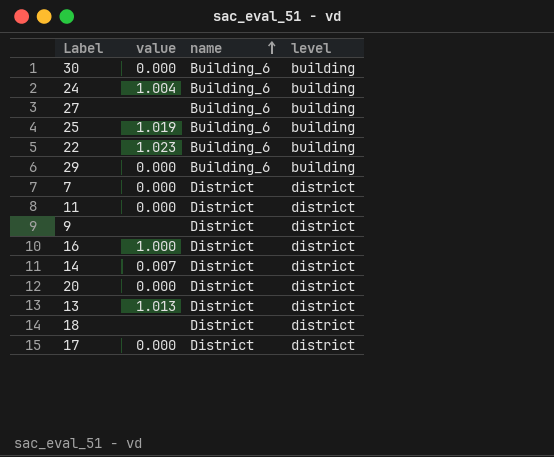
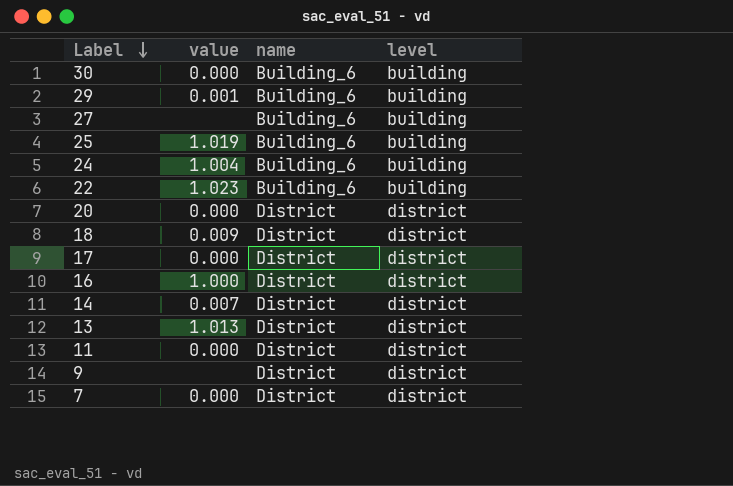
row order: name ascending -> Label descending
29 | value: 0.000 -> 0.001
18 | value: none -> 0.009

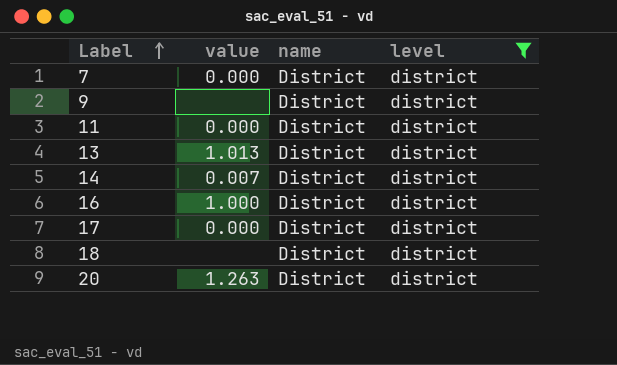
filter: none -> level = district
row order: Label descending -> Label ascending
18 | value: 0.009 -> none
20 | value: 0.000 -> 1.263

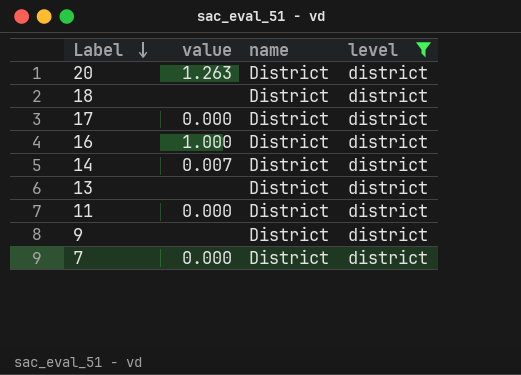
row order: Label ascending -> Label descending
13 | value: 1.013 -> none

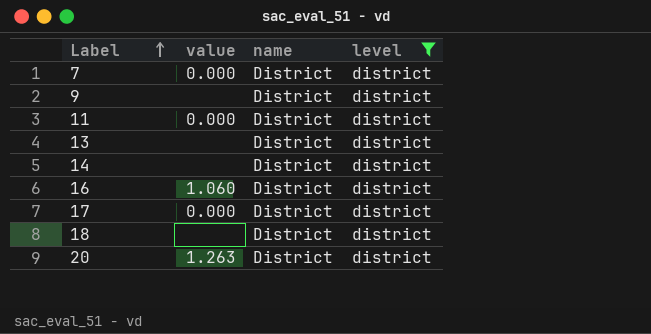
row order: Label descending -> Label ascending
14 | value: 0.007 -> none
16 | value: 1.000 -> 1.060

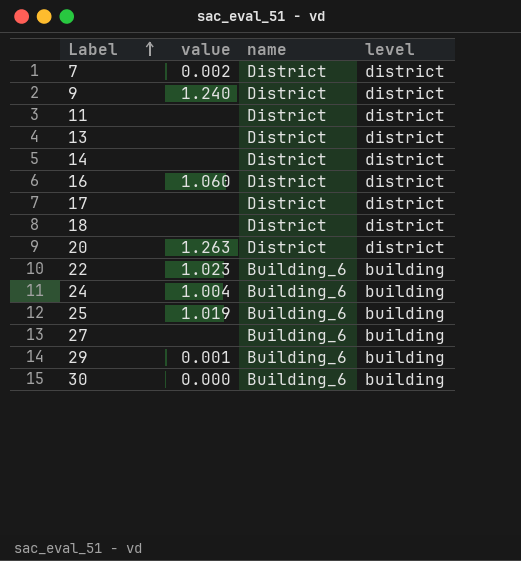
filter: level = district -> none
7 | value: 0.000 -> 0.002
9 | value: none -> 1.240
11 | value: 0.000 -> none
17 | value: 0.000 -> none

